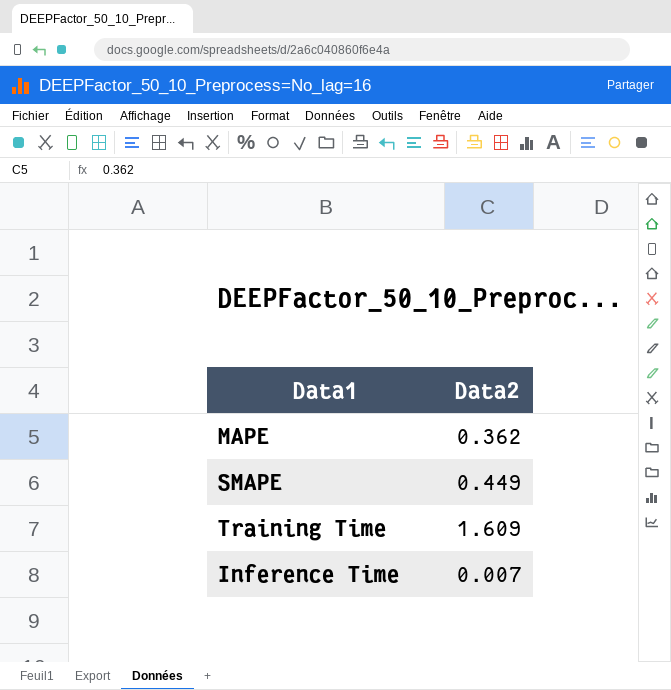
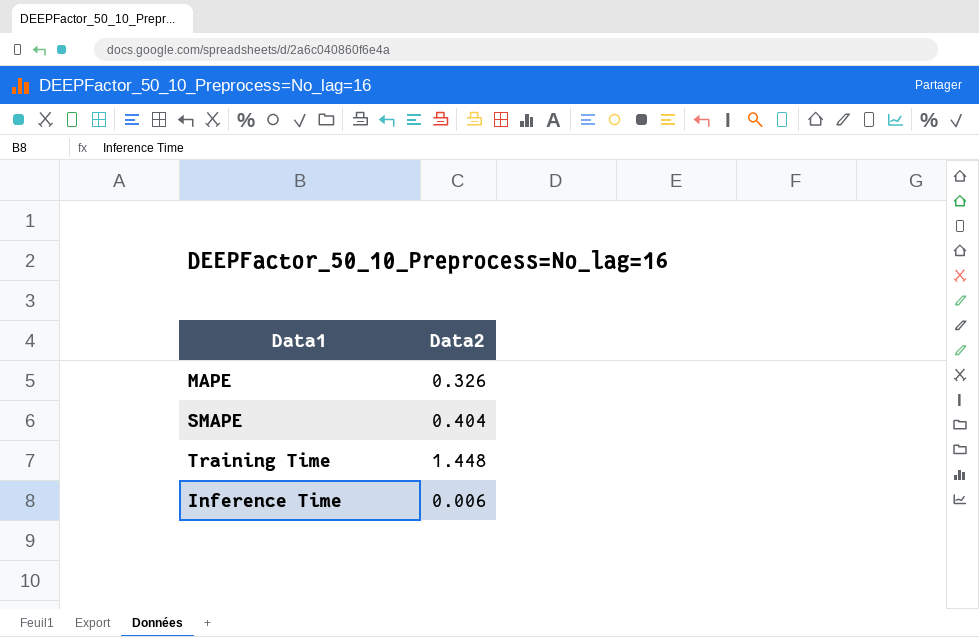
MAPE | Data2: 0.362 -> 0.326
SMAPE | Data2: 0.449 -> 0.404
Training Time | Data2: 1.609 -> 1.448
Inference Time | Data2: 0.007 -> 0.006

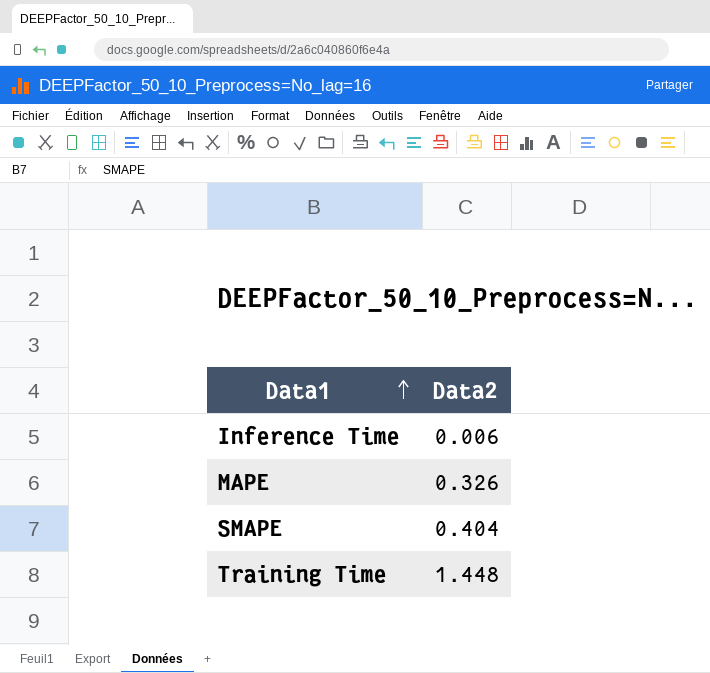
row order: none -> Data1 ascending

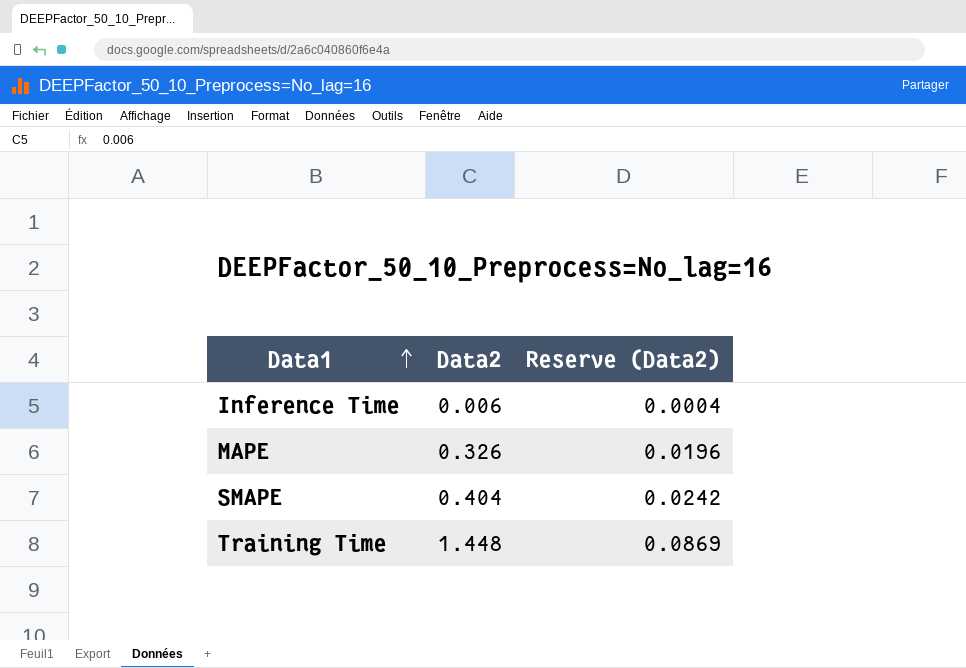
column Reserve (Data2) | formula: none -> [Data2] * 0.06

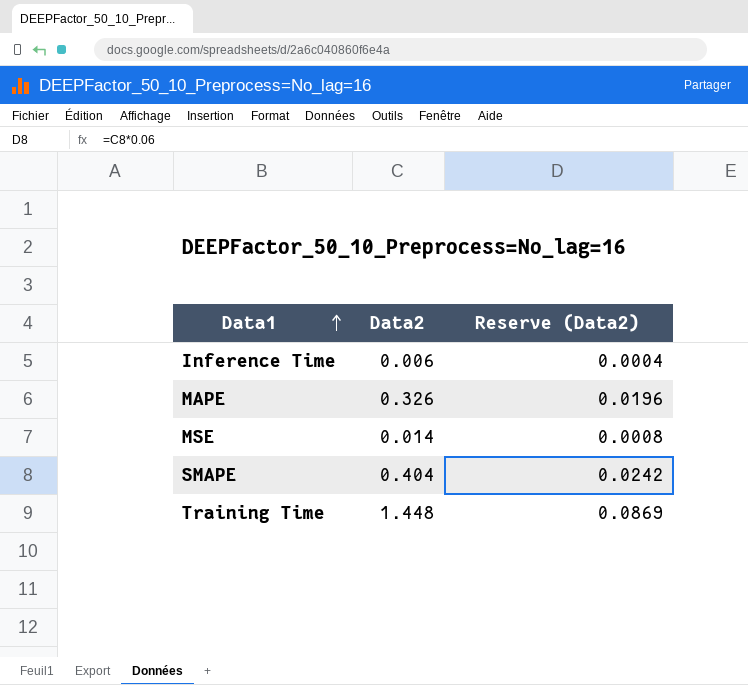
row MSE: none -> 0.014 | 0.0008

